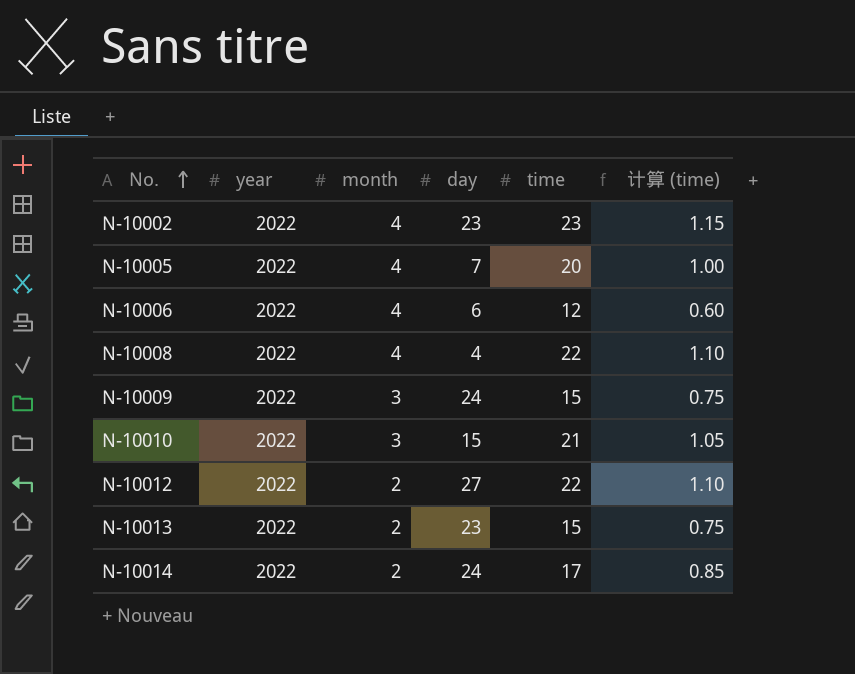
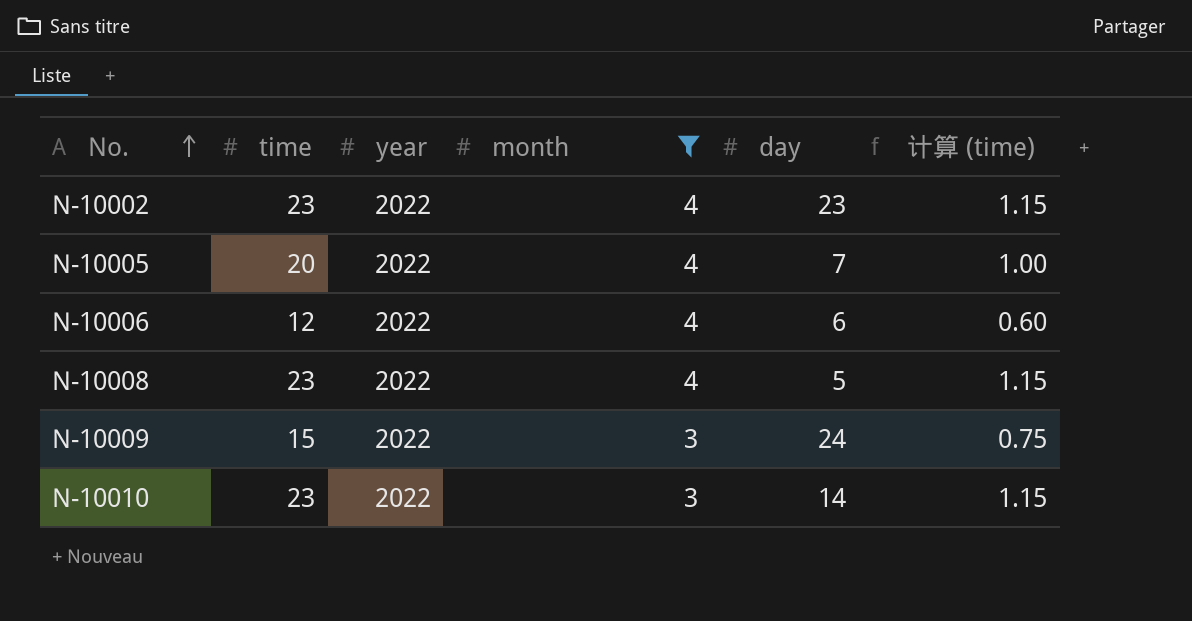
filter: none -> month != 2
column time | position: 5 -> 2
N-10008 | time: 22 -> 23
N-10008 | day: 4 -> 5
N-10008 | 计算 (time): 1.10 -> 1.15
N-10010 | time: 21 -> 23
N-10010 | day: 15 -> 14
N-10010 | 计算 (time): 1.05 -> 1.15

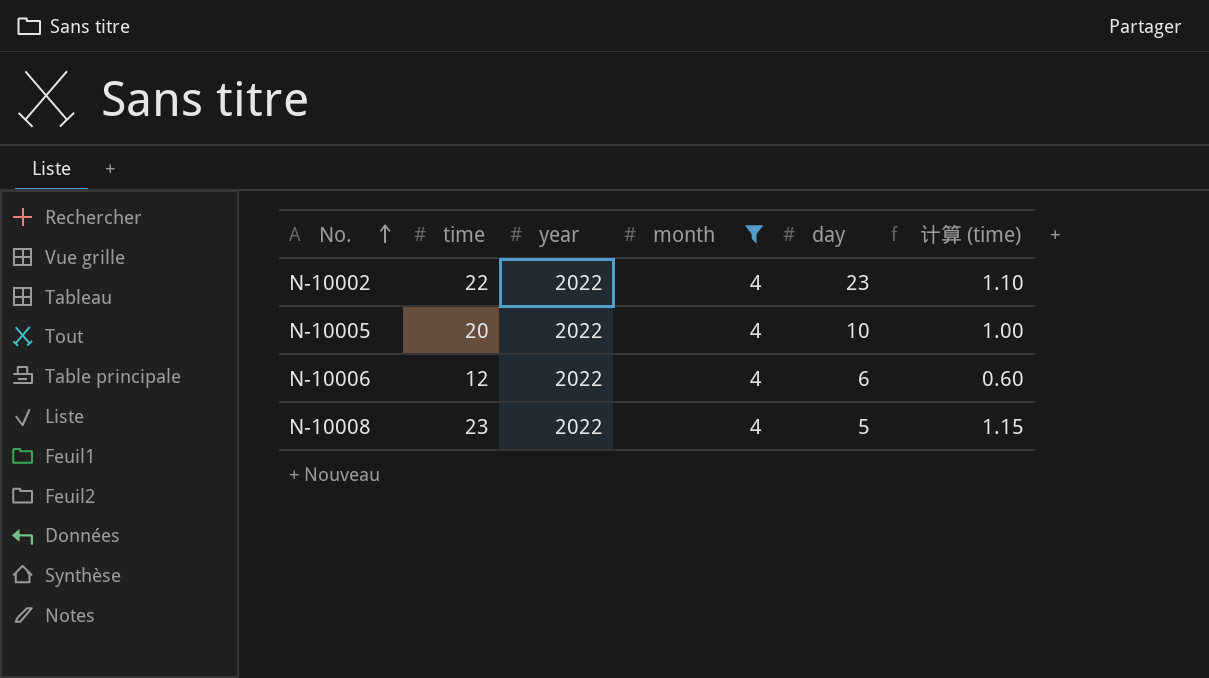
row N-10009: 15 | 2022 | 3 | 24 | 0.75 -> none
row N-10010: 23 | 2022 | 3 | 14 | 1.15 -> none
N-10002 | time: 23 -> 22
N-10002 | 计算 (time): 1.15 -> 1.10
N-10005 | day: 7 -> 10

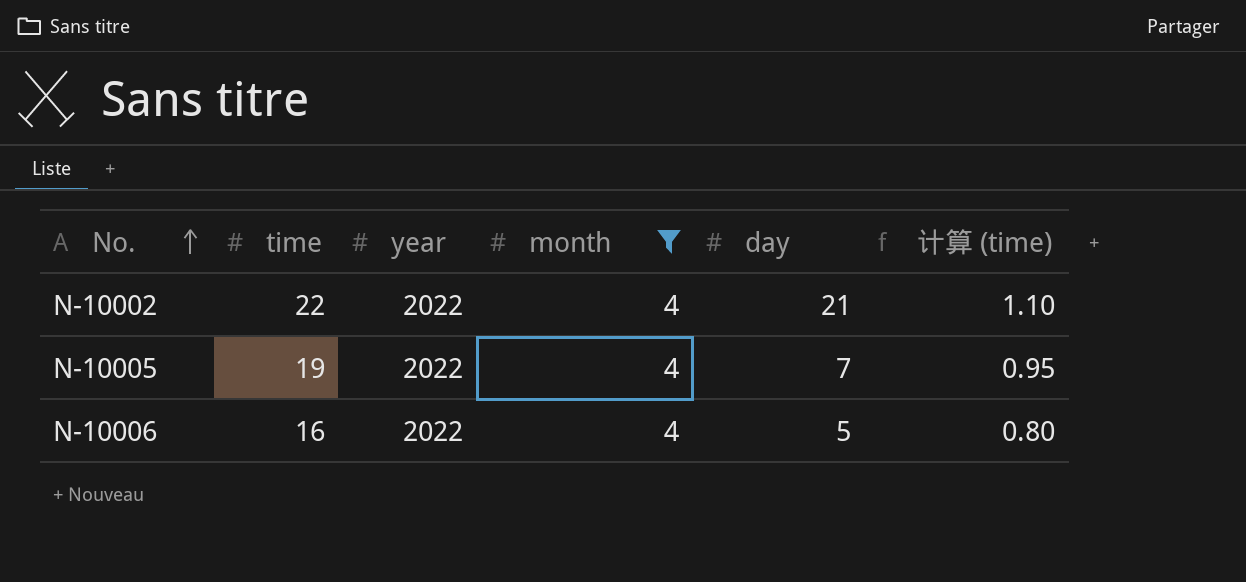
row N-10008: 23 | 2022 | 4 | 5 | 1.15 -> none
N-10002 | day: 23 -> 21
N-10005 | time: 20 -> 19
N-10005 | day: 10 -> 7
N-10005 | 计算 (time): 1.00 -> 0.95
N-10006 | time: 12 -> 16
N-10006 | day: 6 -> 5
N-10006 | 计算 (time): 0.60 -> 0.80

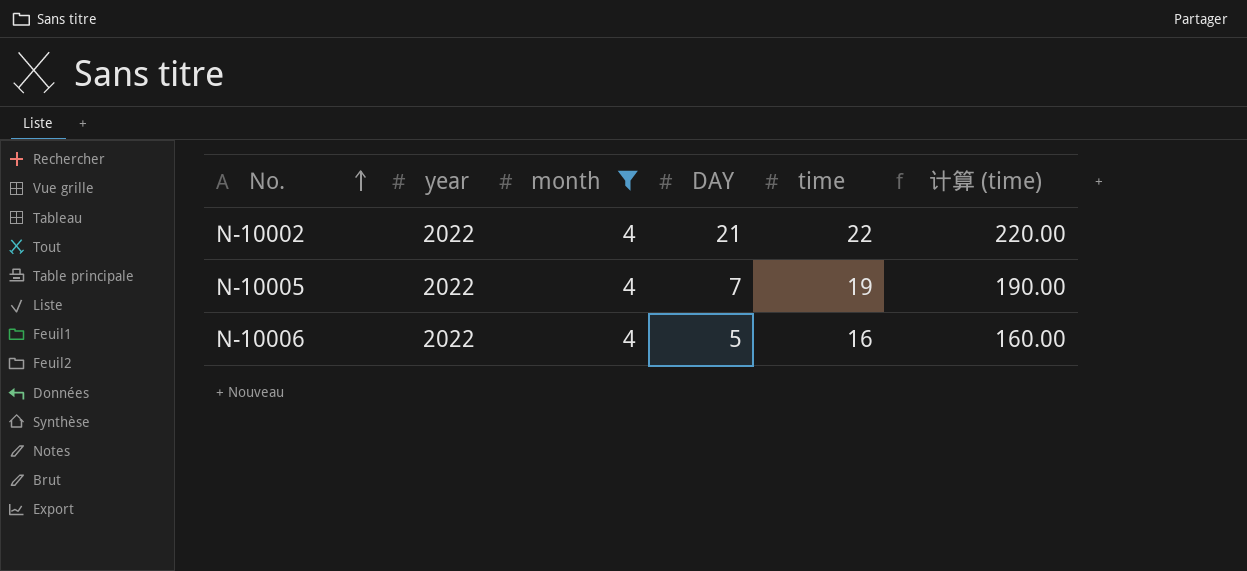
column name: day -> DAY
column time | position: 2 -> 5
column 计算 (time) | formula: [time] * 0.05 -> [time] * 10

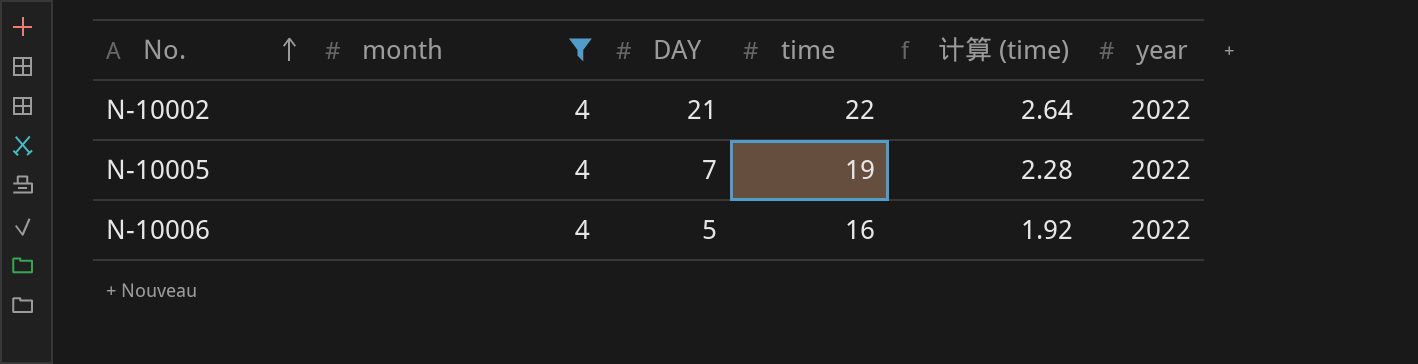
column 计算 (time) | formula: [time] * 10 -> [time] * 0.12
column year | position: 2 -> 6

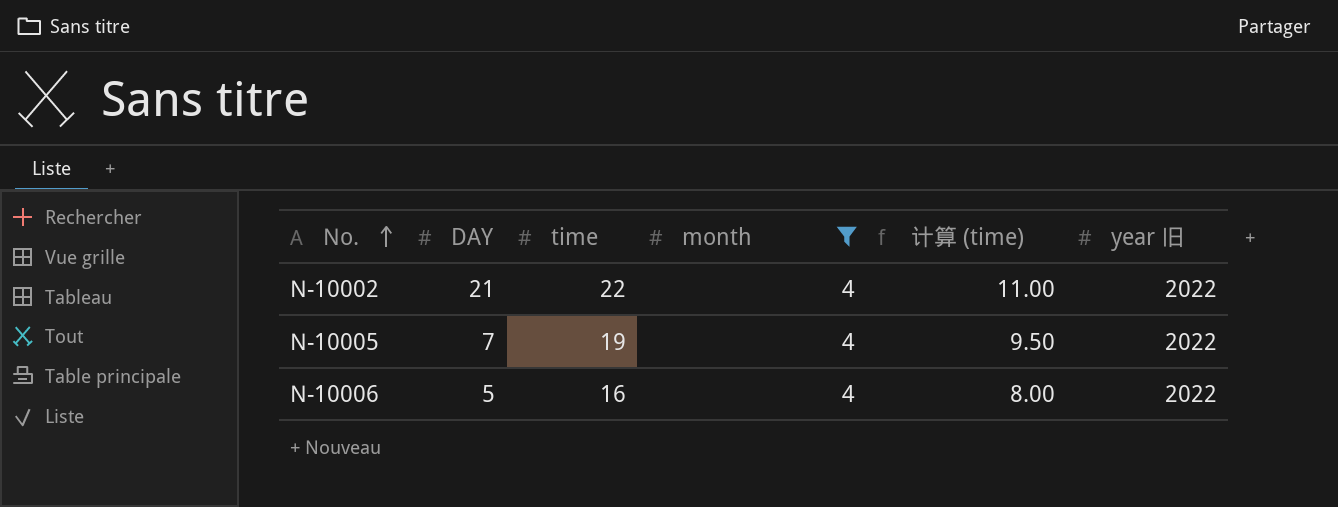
column month | position: 2 -> 4
column 计算 (time) | formula: [time] * 0.12 -> [time] * 0.5
column name: year -> year 旧

